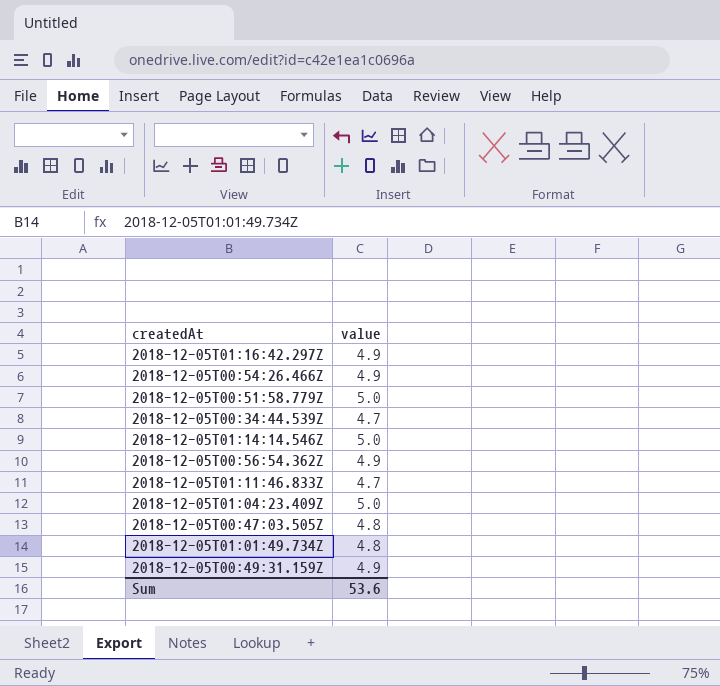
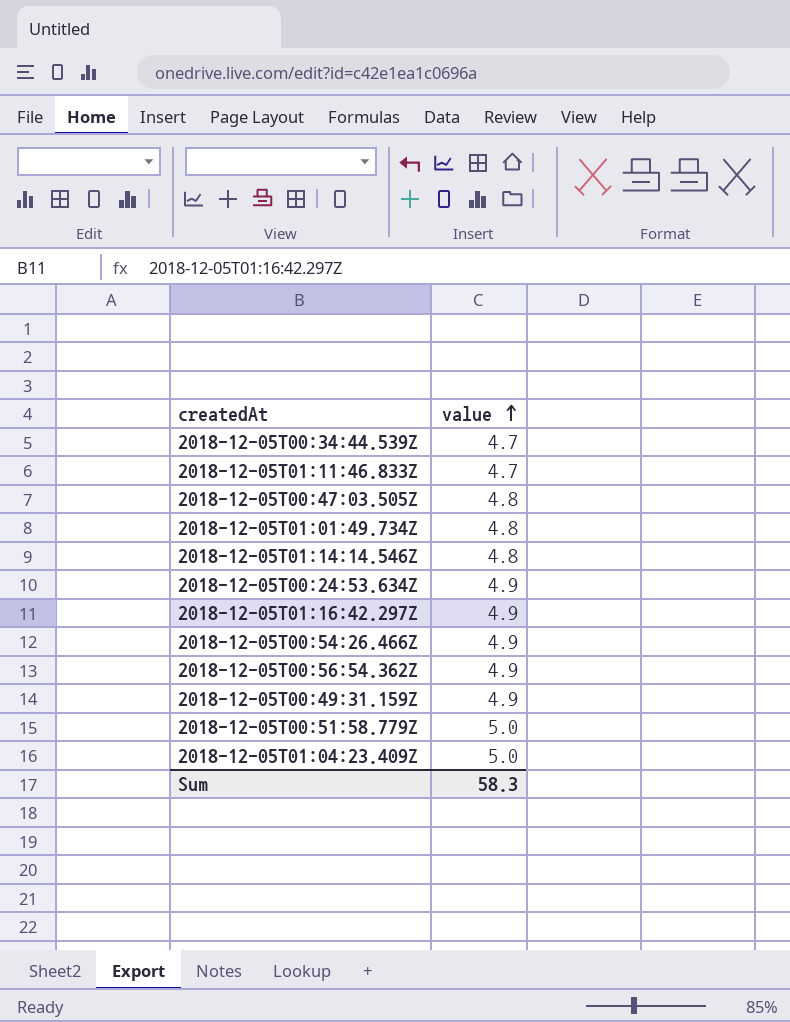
row order: none -> value ascending
2018-12-05T01:14:14.546Z | value: 5.0 -> 4.8
row 2018-12-05T00:24:53.634Z: none -> 4.9
Sum | value: 53.6 -> 58.3

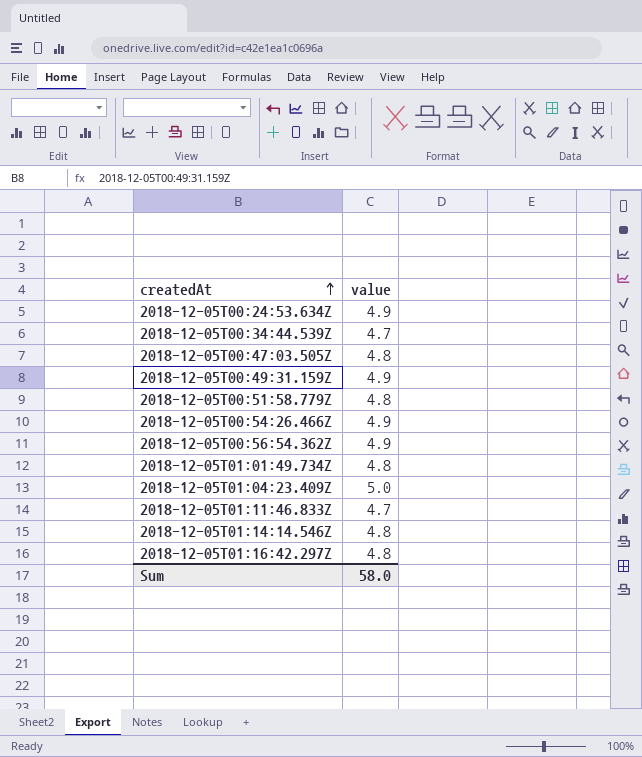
row order: value ascending -> createdAt ascending
2018-12-05T00:51:58.779Z | value: 5.0 -> 4.8
2018-12-05T01:16:42.297Z | value: 4.9 -> 4.8
Sum | value: 58.3 -> 58.0

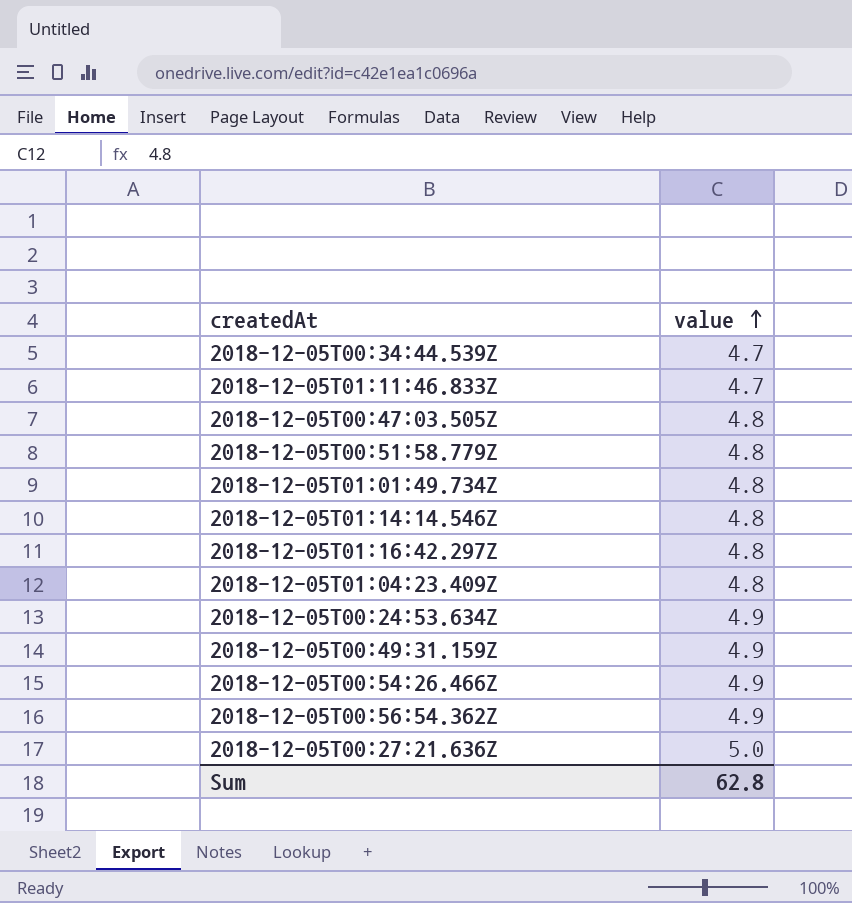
row order: createdAt ascending -> value ascending
2018-12-05T01:04:23.409Z | value: 5.0 -> 4.8
row 2018-12-05T00:27:21.636Z: none -> 5.0
Sum | value: 58.0 -> 62.8

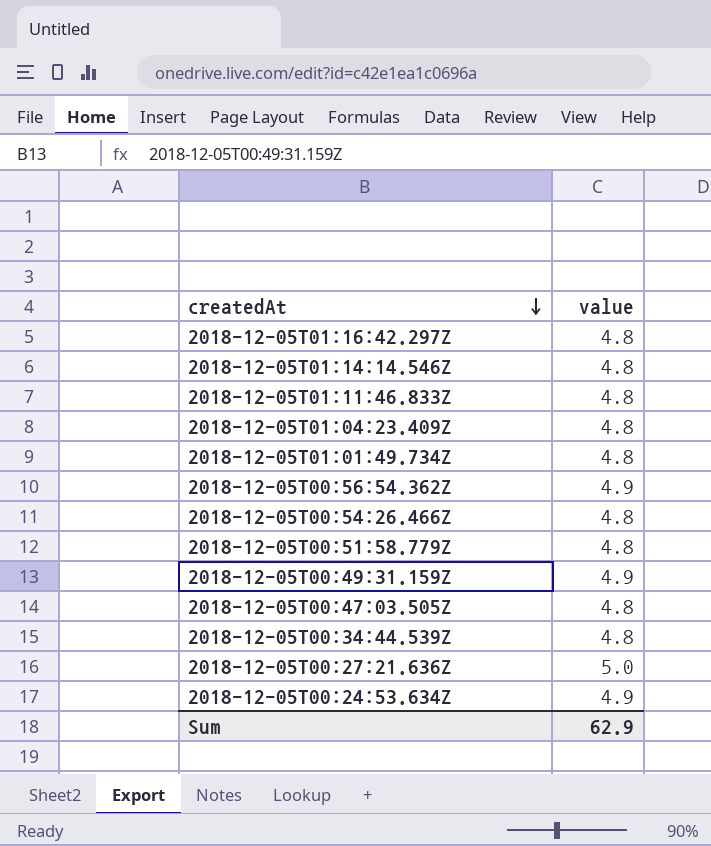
row order: value ascending -> createdAt descending
2018-12-05T01:11:46.833Z | value: 4.7 -> 4.8
2018-12-05T00:54:26.466Z | value: 4.9 -> 4.8
2018-12-05T00:34:44.539Z | value: 4.7 -> 4.8
Sum | value: 62.8 -> 62.9

